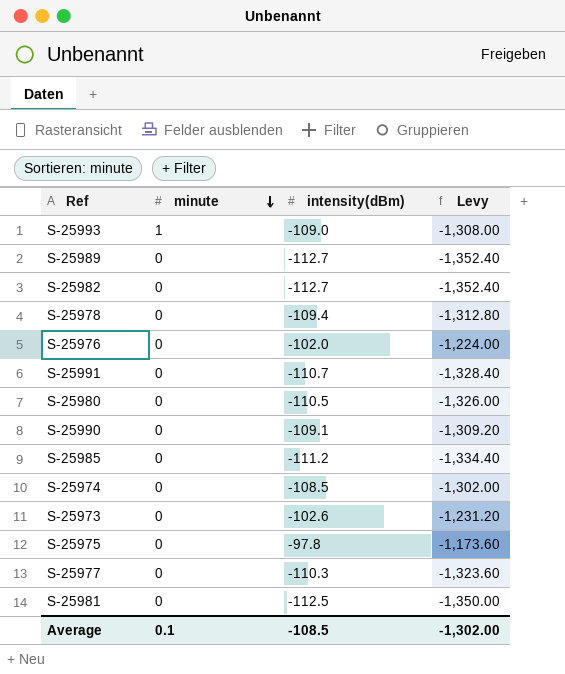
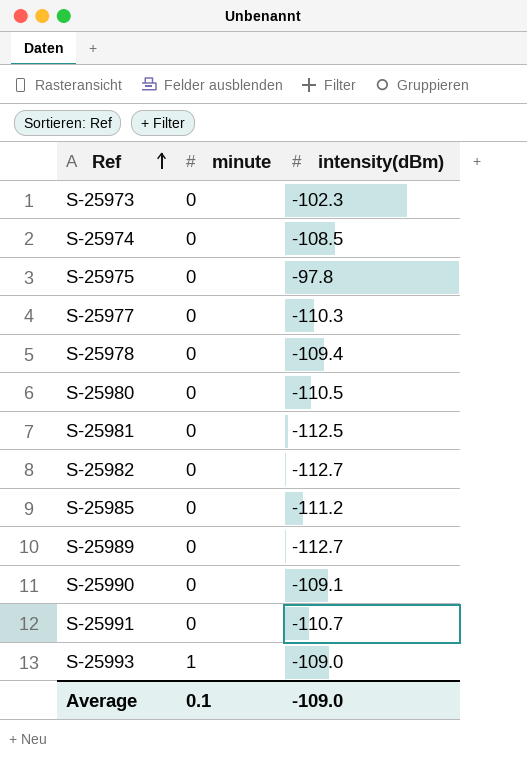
row order: minute descending -> Ref ascending
column Levy | formula: [intensity(dBm)] * 12 -> none
row S-25976: 0 | -102.0 | -1,224.00 -> none
S-25973 | intensity(dBm): -102.6 -> -102.3
Average | intensity(dBm): -108.5 -> -109.0

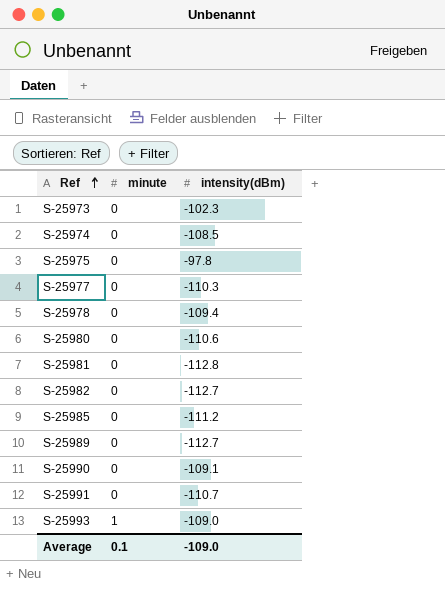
S-25980 | intensity(dBm): -110.5 -> -110.6
S-25981 | intensity(dBm): -112.5 -> -112.8

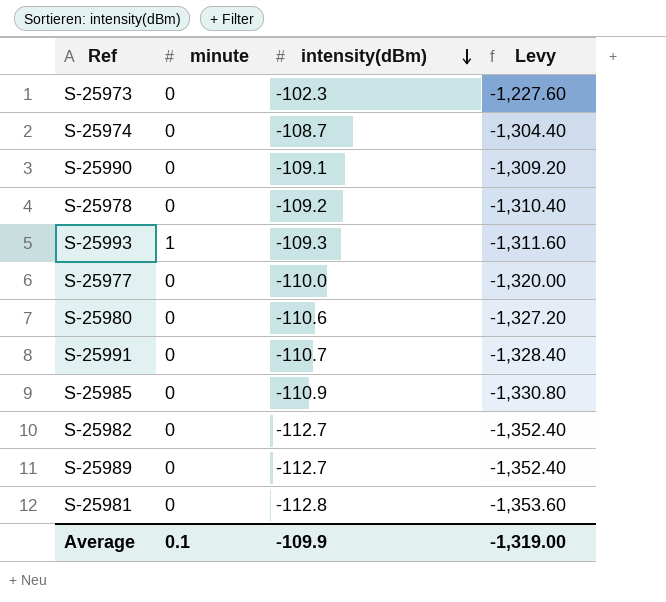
row order: Ref ascending -> intensity(dBm) descending
column Levy | formula: none -> [intensity(dBm)] * 12
row S-25975: 0 | -97.8 -> none
S-25974 | intensity(dBm): -108.5 -> -108.7
S-25978 | intensity(dBm): -109.4 -> -109.2
S-25993 | intensity(dBm): -109.0 -> -109.3
S-25977 | intensity(dBm): -110.3 -> -110.0
S-25985 | intensity(dBm): -111.2 -> -110.9
Average | intensity(dBm): -109.0 -> -109.9

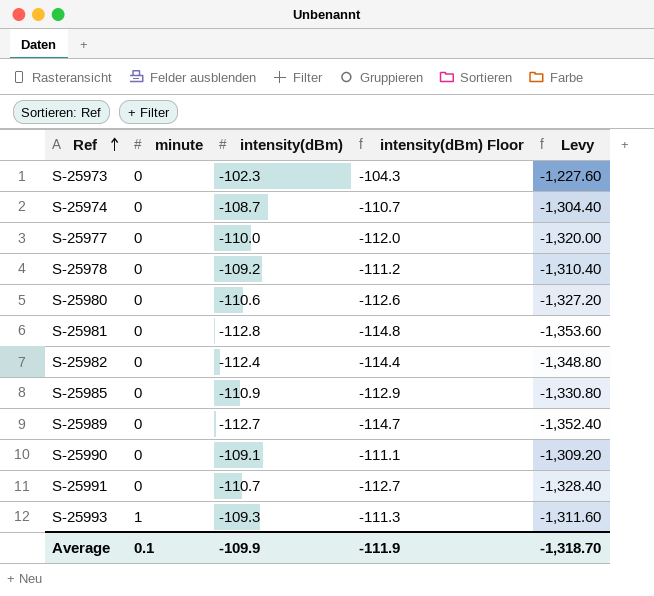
row order: intensity(dBm) descending -> Ref ascending
column intensity(dBm) Floor | formula: none -> [intensity(dBm)] - 2
S-25982 | intensity(dBm): -112.7 -> -112.4
S-25982 | Levy: -1,352.40 -> -1,348.80
Average | Levy: -1,319.00 -> -1,318.70

